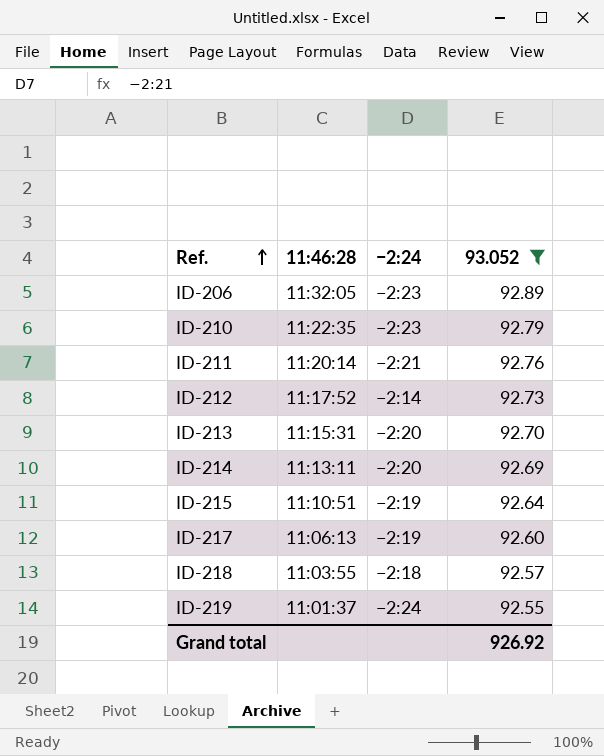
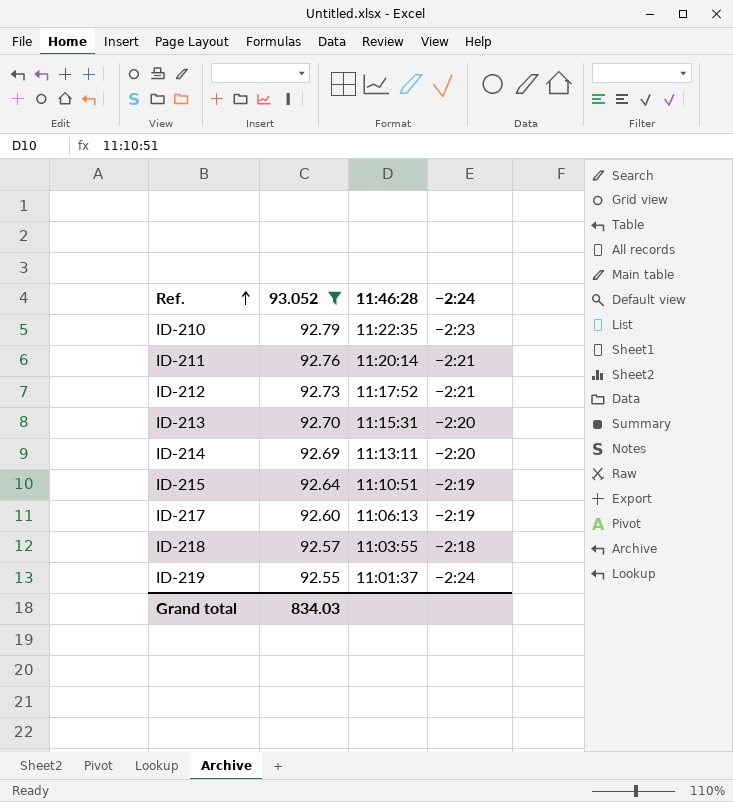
column 93.052 | position: 4 -> 2
row ID-206: 11:32:05 | −2:23 | 92.89 -> none
ID-212 | −2:24: −2:14 -> −2:21
Grand total | 93.052: 926.92 -> 834.03

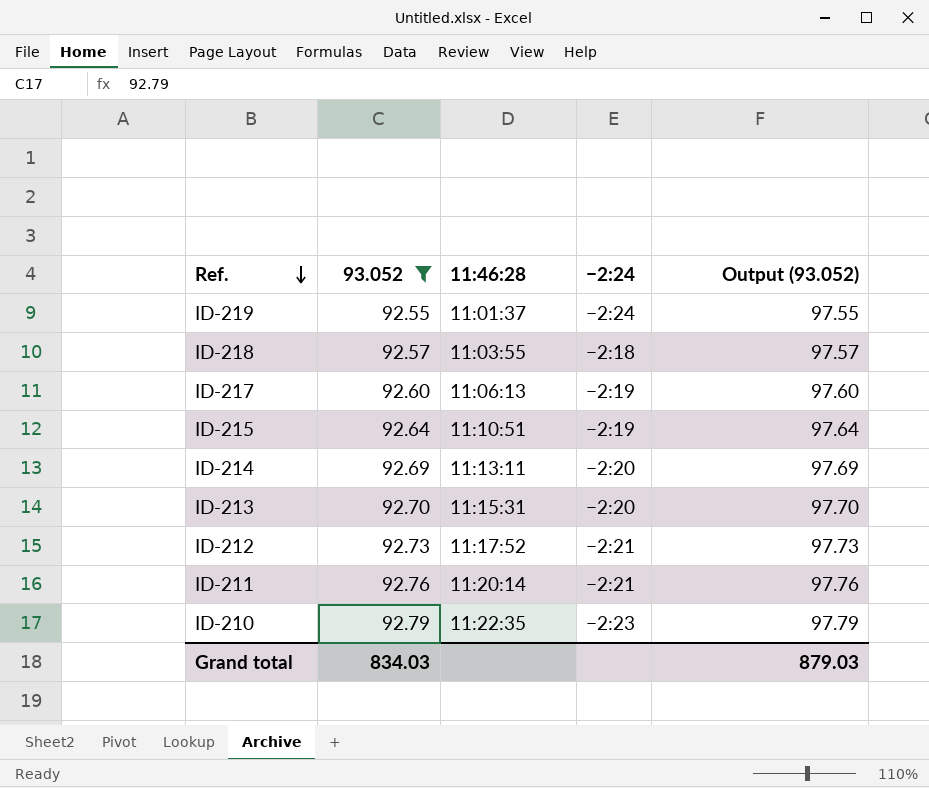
row order: Ref. ascending -> Ref. descending
column Output (93.052) | formula: none -> [93.052] + 5

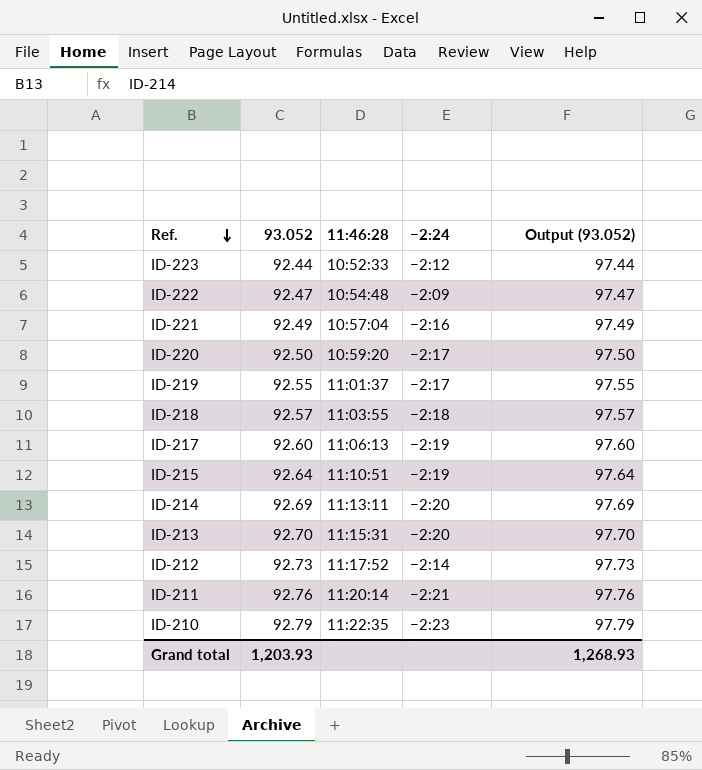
filter: 93.052 >= 92.55 -> none
ID-219 | −2:24: −2:24 -> −2:17
ID-212 | −2:24: −2:21 -> −2:14
Grand total | 93.052: 834.03 -> 1,203.93
Grand total | Output (93.052): 879.03 -> 1,268.93

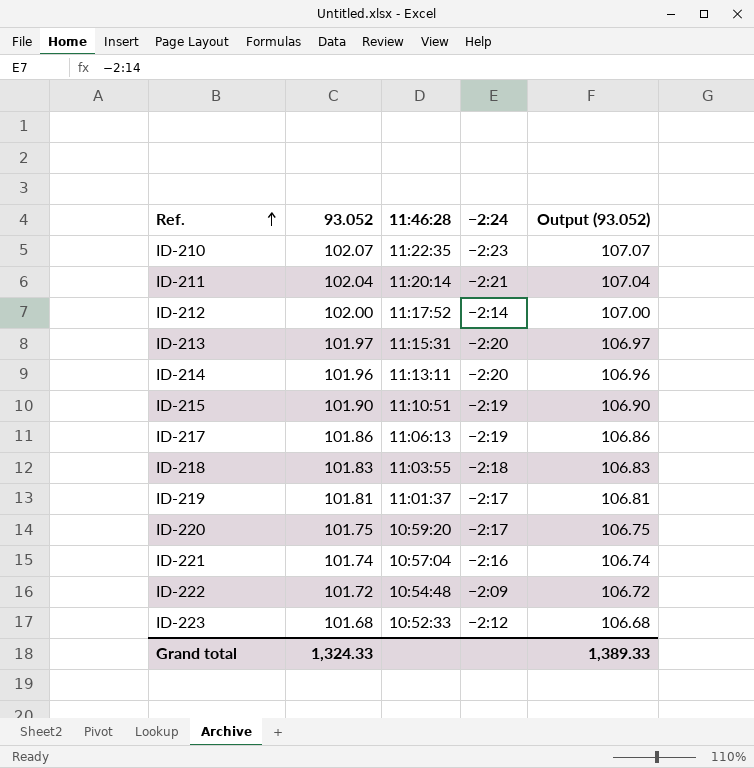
row order: Ref. descending -> Ref. ascending
ID-210 | 93.052: 92.79 -> 102.07
ID-210 | Output (93.052): 97.79 -> 107.07
ID-211 | 93.052: 92.76 -> 102.04
ID-211 | Output (93.052): 97.76 -> 107.04
ID-212 | 93.052: 92.73 -> 102.00
ID-212 | Output (93.052): 97.73 -> 107.00
ID-213 | 93.052: 92.70 -> 101.97
ID-213 | Output (93.052): 97.70 -> 106.97
ID-214 | 93.052: 92.69 -> 101.96
ID-214 | Output (93.052): 97.69 -> 106.96
ID-215 | 93.052: 92.64 -> 101.90
ID-215 | Output (93.052): 97.64 -> 106.90
ID-217 | 93.052: 92.60 -> 101.86
ID-217 | Output (93.052): 97.60 -> 106.86
ID-218 | 93.052: 92.57 -> 101.83
ID-218 | Output (93.052): 97.57 -> 106.83
ID-219 | 93.052: 92.55 -> 101.81
ID-219 | Output (93.052): 97.55 -> 106.81
ID-220 | 93.052: 92.50 -> 101.75
ID-220 | Output (93.052): 97.50 -> 106.75
ID-221 | 93.052: 92.49 -> 101.74
ID-221 | Output (93.052): 97.49 -> 106.74
ID-222 | 93.052: 92.47 -> 101.72
ID-222 | Output (93.052): 97.47 -> 106.72
ID-223 | 93.052: 92.44 -> 101.68
ID-223 | Output (93.052): 97.44 -> 106.68
Grand total | 93.052: 1,203.93 -> 1,324.33
Grand total | Output (93.052): 1,268.93 -> 1,389.33

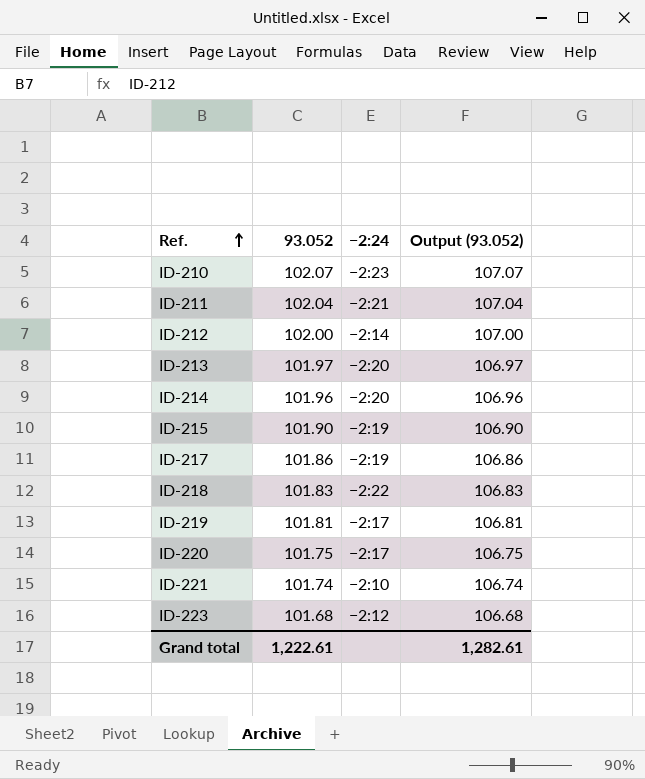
column 11:46:28 | position: 3 -> none
row ID-222: 101.72 | 10:54:48 | −2:09 | 106.72 -> none
ID-218 | −2:24: −2:18 -> −2:22
ID-221 | −2:24: −2:16 -> −2:10
Grand total | 93.052: 1,324.33 -> 1,222.61
Grand total | Output (93.052): 1,389.33 -> 1,282.61

